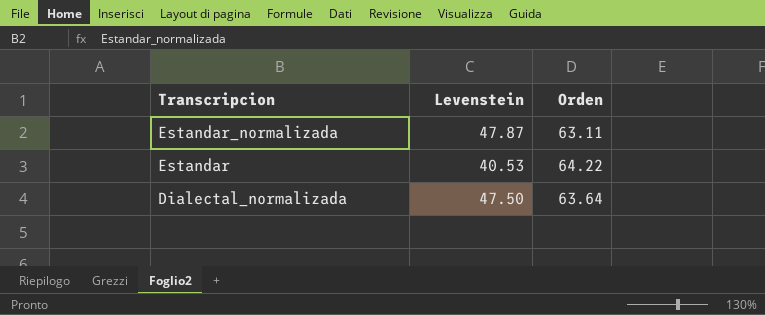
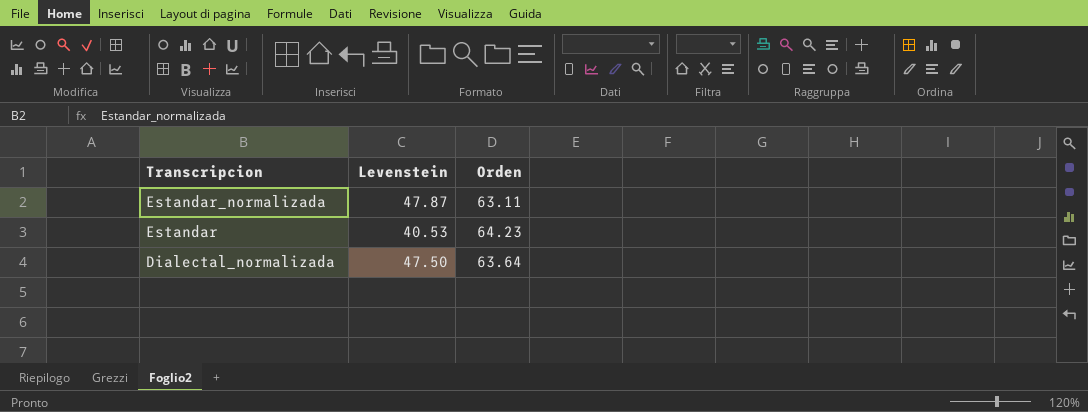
Estandar | Orden: 64.22 -> 64.23

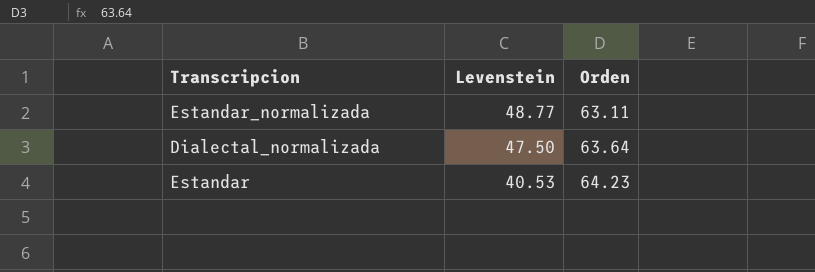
row order: Transcripcion descending -> Levenstein descending
Estandar_normalizada | Levenstein: 47.87 -> 48.77

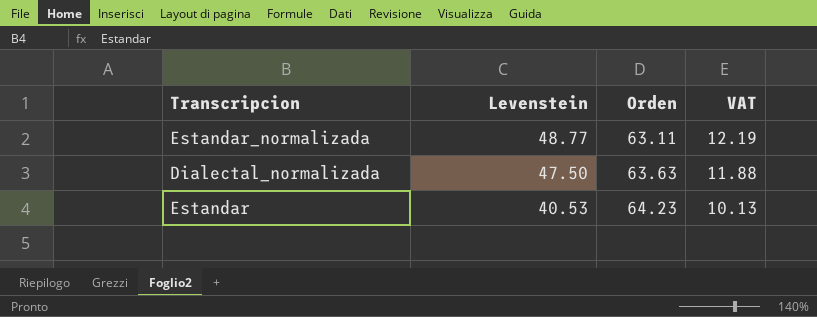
column VAT | formula: none -> [Levenstein] * 0.25
Dialectal_normalizada | Orden: 63.64 -> 63.63

